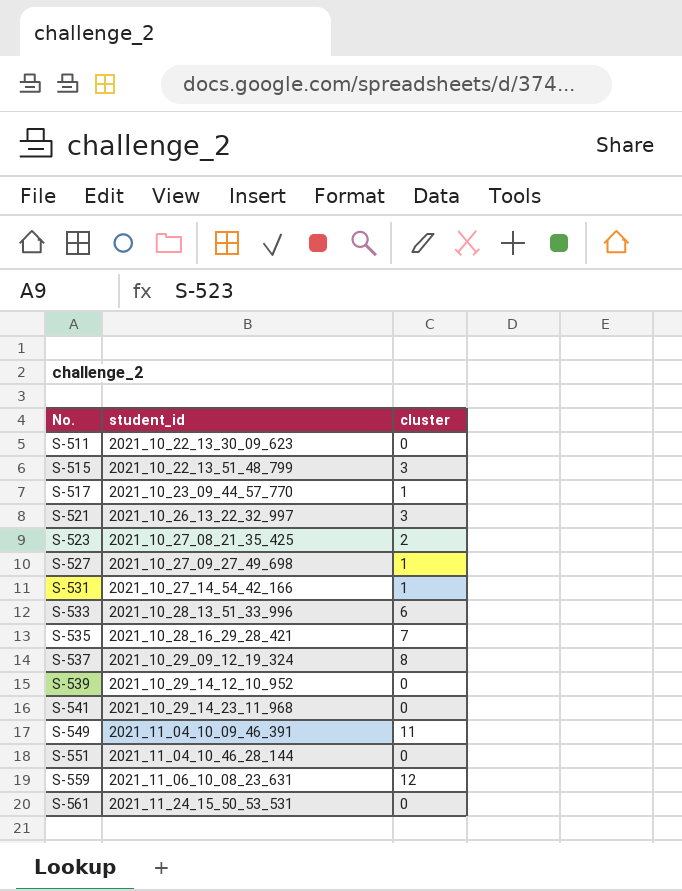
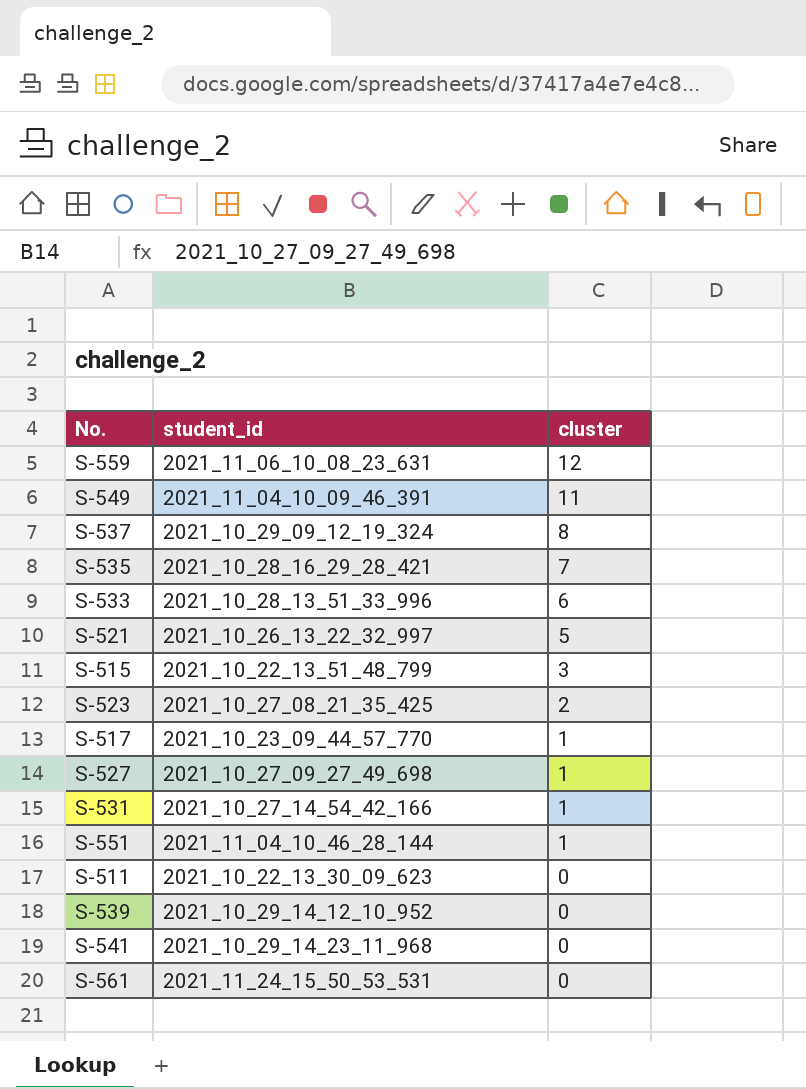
row order: No. ascending -> cluster descending
S-521 | cluster: 3 -> 5
S-551 | cluster: 0 -> 1

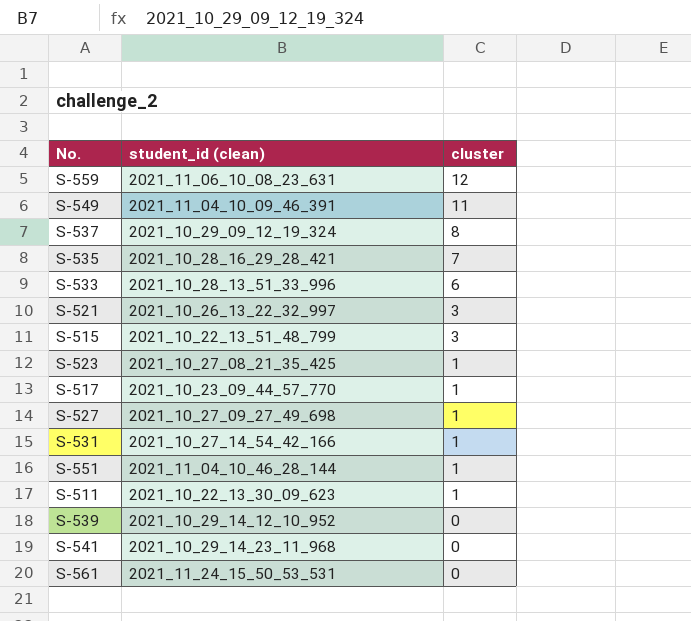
column name: student_id -> student_id (clean)
S-521 | cluster: 5 -> 3
S-523 | cluster: 2 -> 1
S-511 | cluster: 0 -> 1

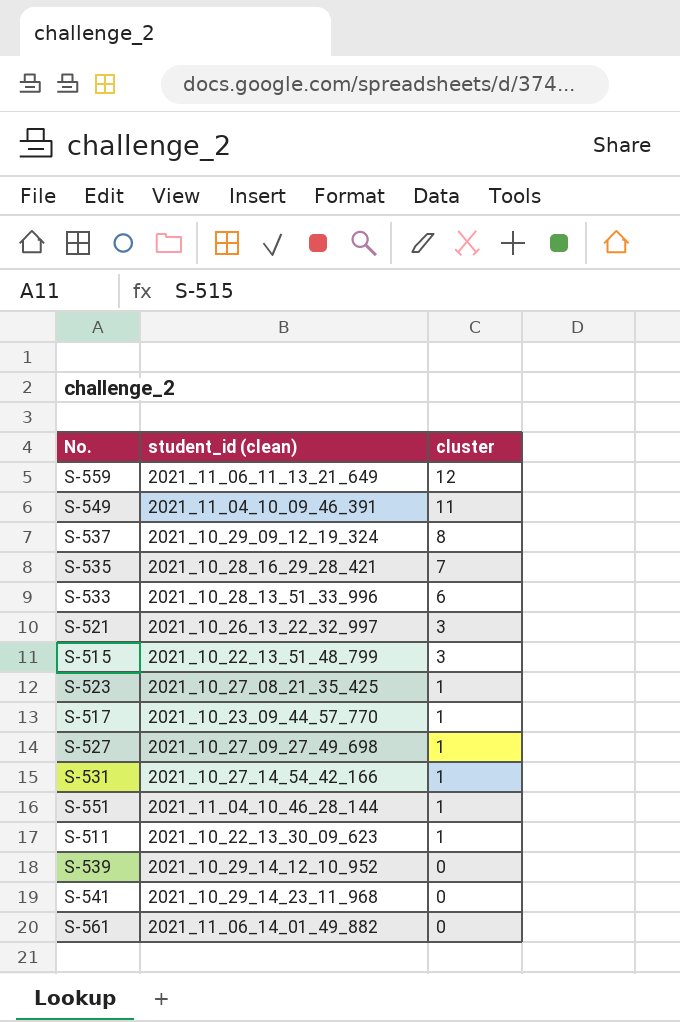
S-559 | student_id (clean): 2021_11_06_10_08_23_631 -> 2021_11_06_11_13_21_649
S-561 | student_id (clean): 2021_11_24_15_50_53_531 -> 2021_11_06_14_01_49_882

